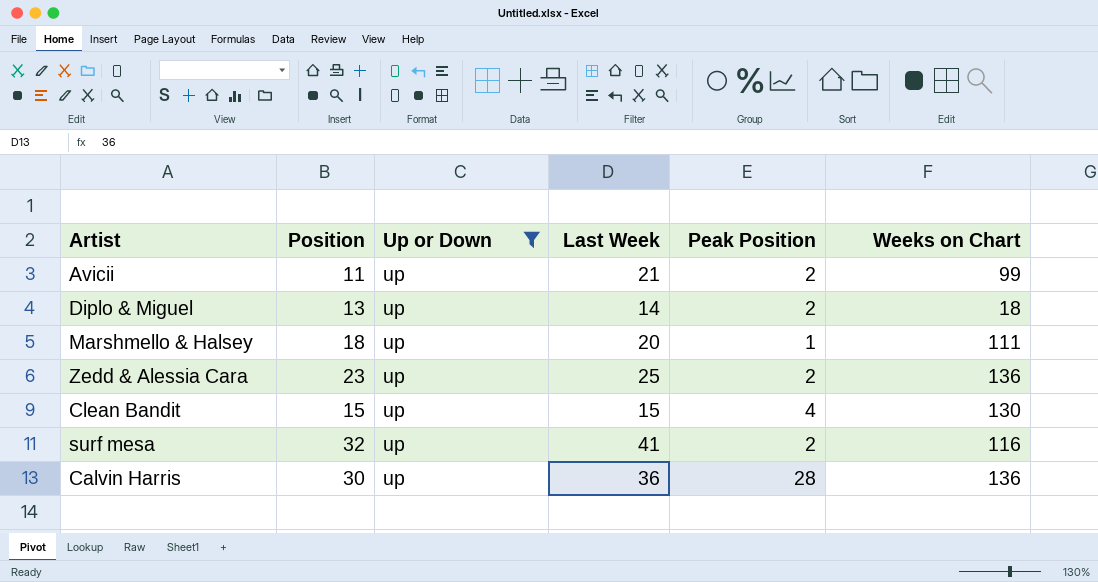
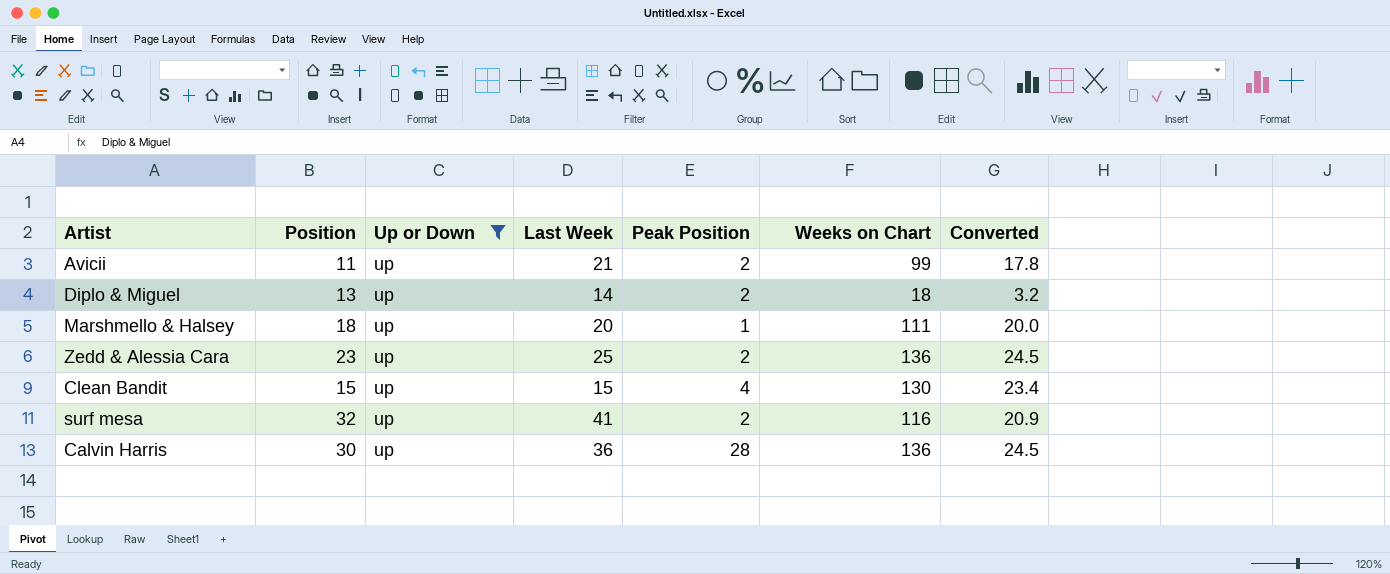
column Converted | formula: none -> [Weeks on Chart] * 0.18

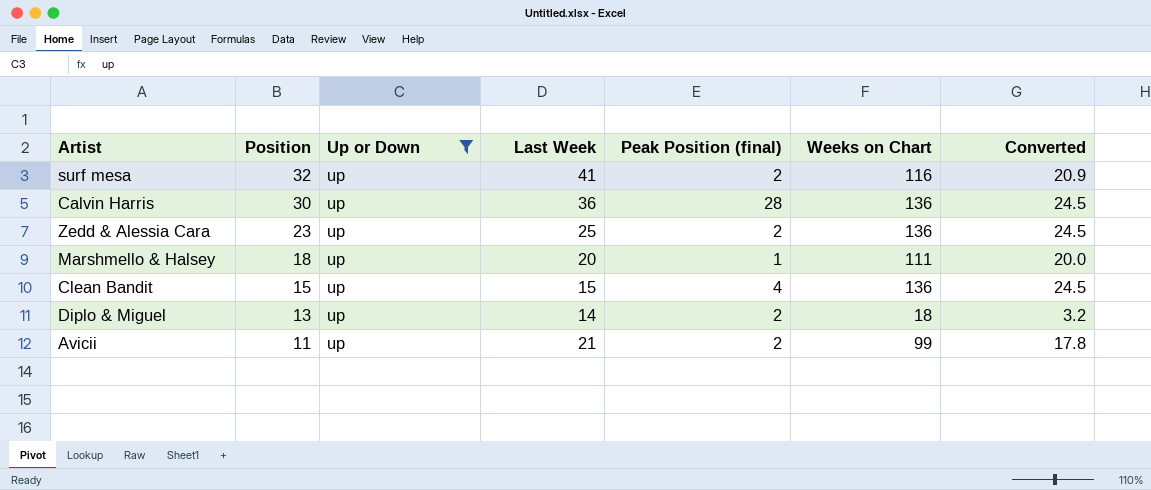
row order: none -> Position descending
column name: Peak Position -> Peak Position (final)
Clean Bandit | Weeks on Chart: 130 -> 136
Clean Bandit | Converted: 23.4 -> 24.5

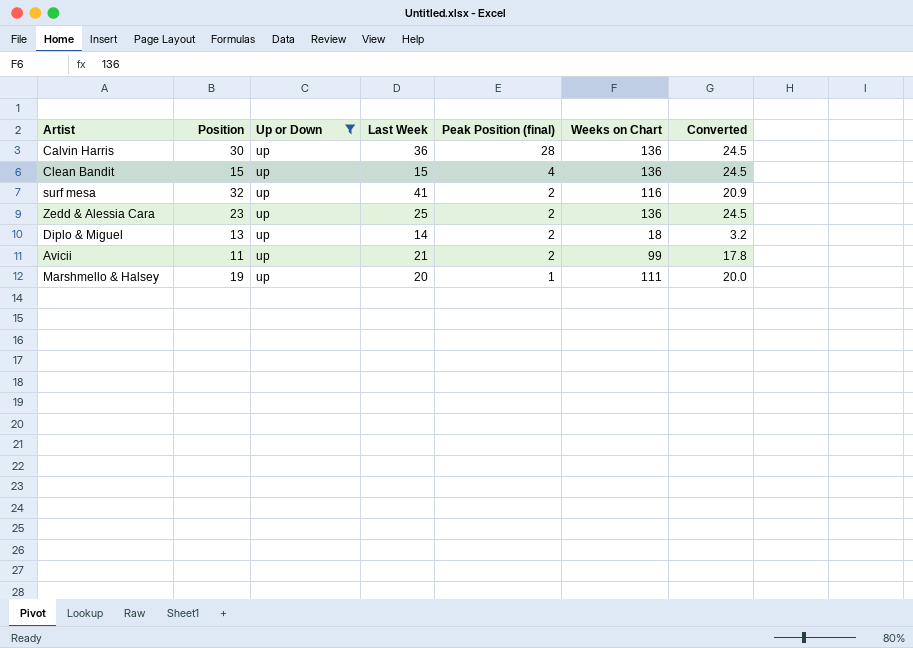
row order: Position descending -> Peak Position (final) descending
Marshmello & Halsey | Position: 18 -> 19

